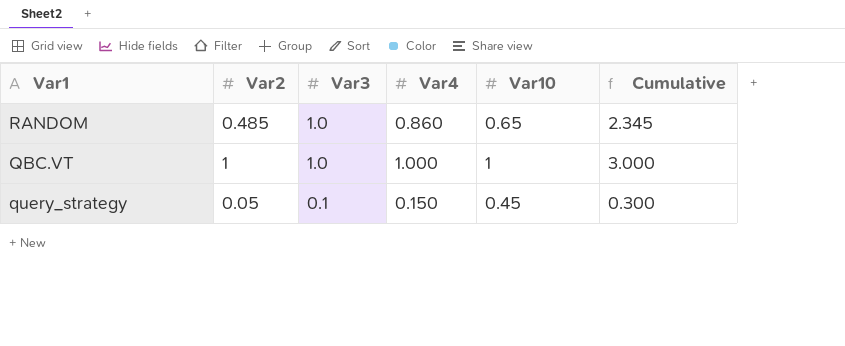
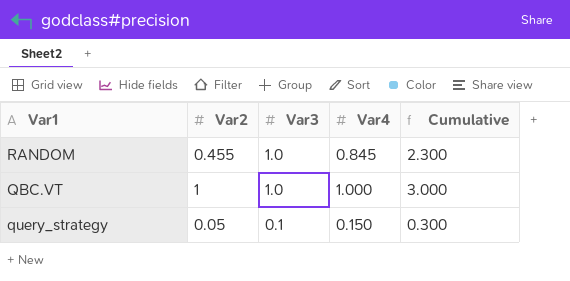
column Var10 | position: 5 -> none
RANDOM | Var2: 0.485 -> 0.455
RANDOM | Var4: 0.860 -> 0.845
RANDOM | Cumulative: 2.345 -> 2.300

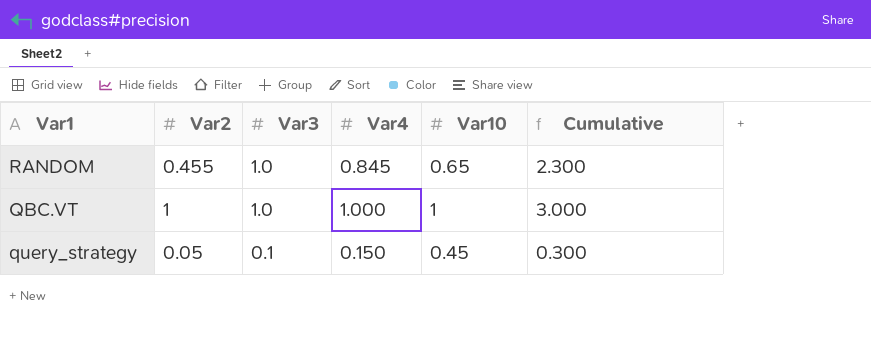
column Var10 | position: none -> 5

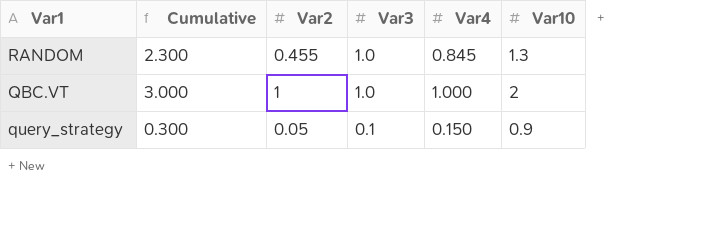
column Cumulative | position: 6 -> 2
RANDOM | Var10: 0.65 -> 1.3
QBC.VT | Var10: 1 -> 2
query_strategy | Var10: 0.45 -> 0.9

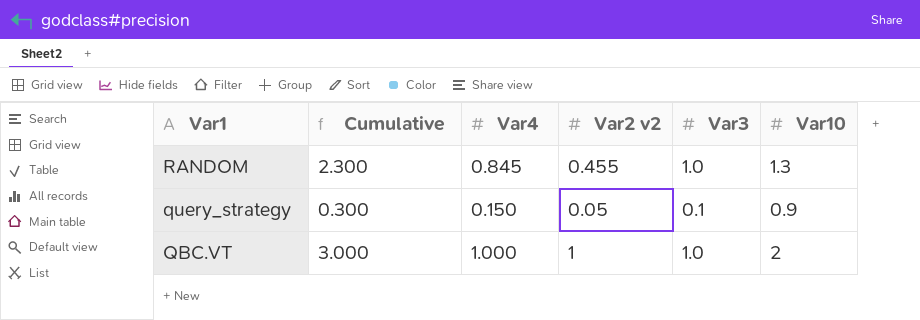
row order: Var3 descending -> Var1 descending
column Var4 | position: 5 -> 3
column name: Var2 -> Var2 v2

